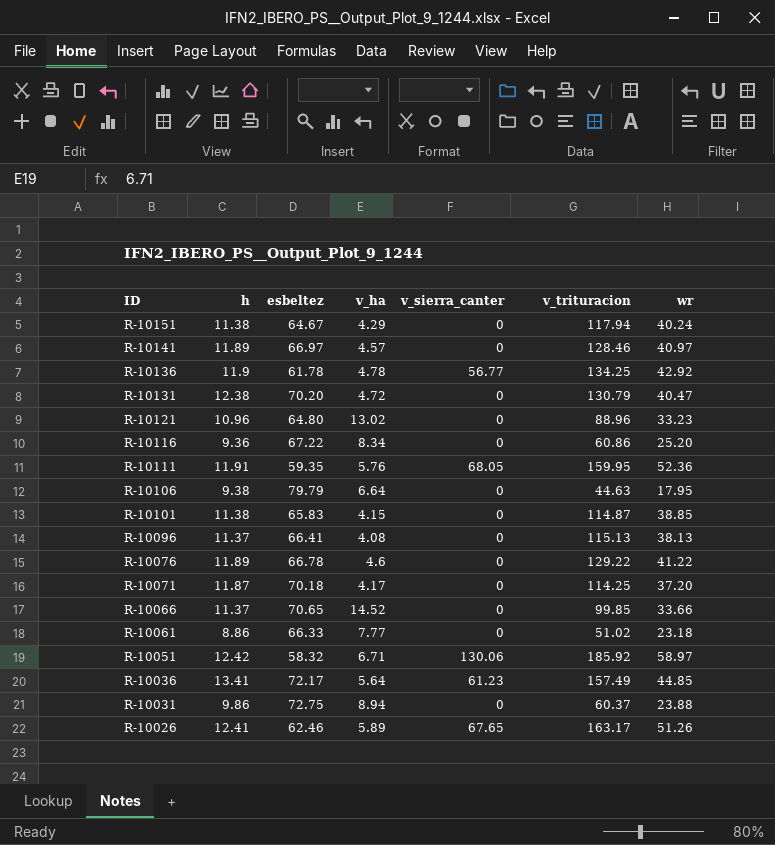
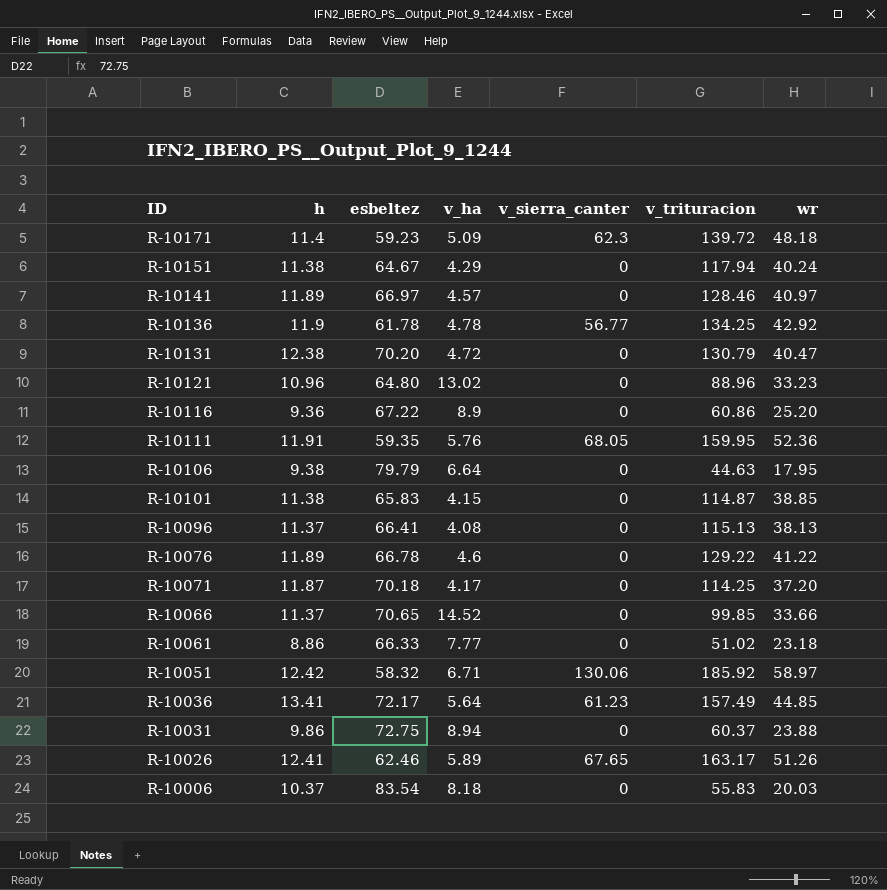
row R-10171: none -> 11.4 | 59.23 | 5.09 | 62.3 | 139.72 | 48.18
R-10116 | v_ha: 8.34 -> 8.9
row R-10006: none -> 10.37 | 83.54 | 8.18 | 0 | 55.83 | 20.03

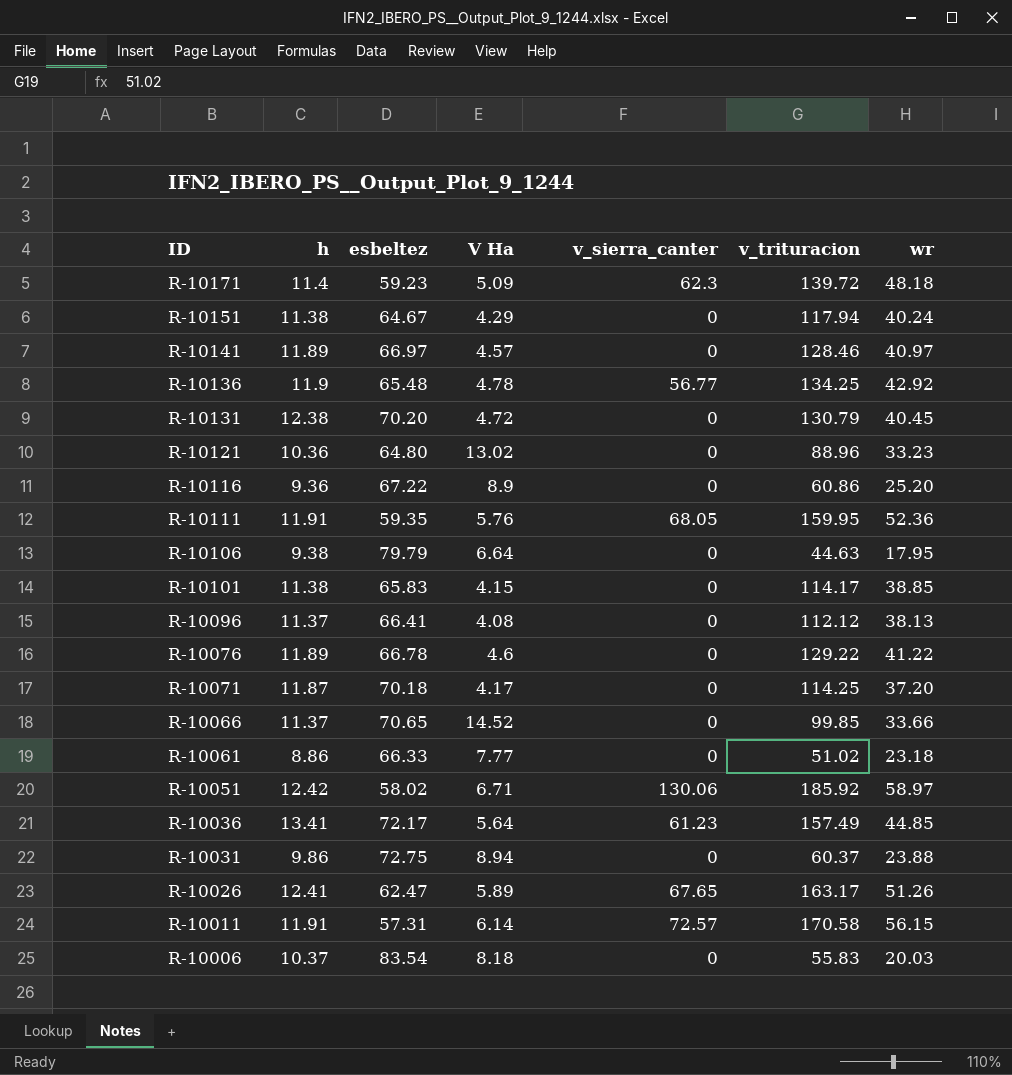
column name: v_ha -> V Ha
R-10136 | esbeltez: 61.78 -> 65.48
R-10131 | wr: 40.47 -> 40.45
R-10121 | h: 10.96 -> 10.36
R-10101 | v_trituracion: 114.87 -> 114.17
R-10096 | v_trituracion: 115.13 -> 112.12
R-10051 | esbeltez: 58.32 -> 58.02
R-10026 | esbeltez: 62.46 -> 62.47
row R-10011: none -> 11.91 | 57.31 | 6.14 | 72.57 | 170.58 | 56.15

